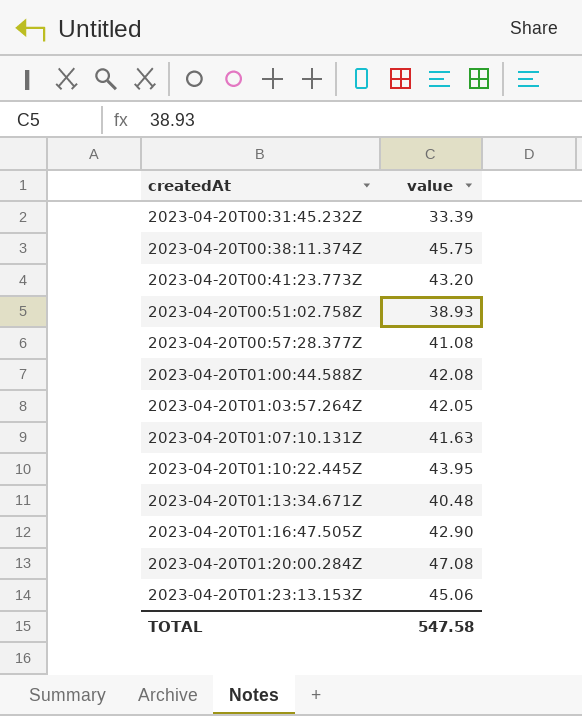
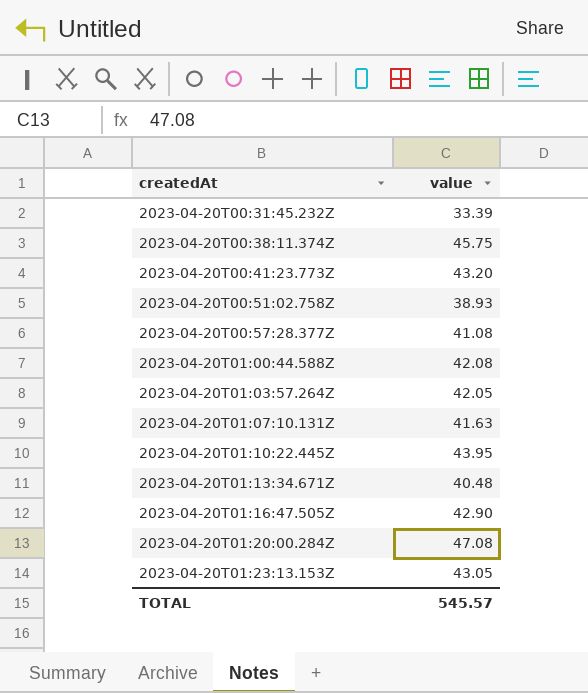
2023-04-20T01:23:13.153Z | value: 45.06 -> 43.05
TOTAL | value: 547.58 -> 545.57

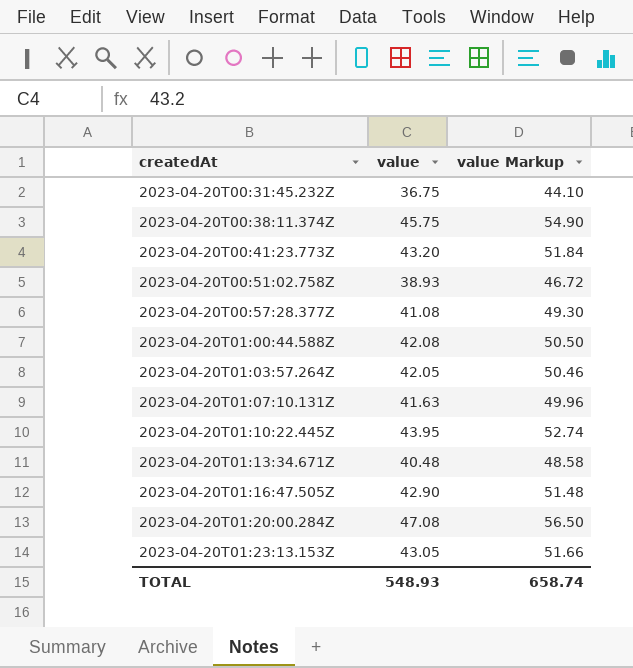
column value Markup | formula: none -> [value] * 1.2
2023-04-20T00:31:45.232Z | value: 33.39 -> 36.75
TOTAL | value: 545.57 -> 548.93

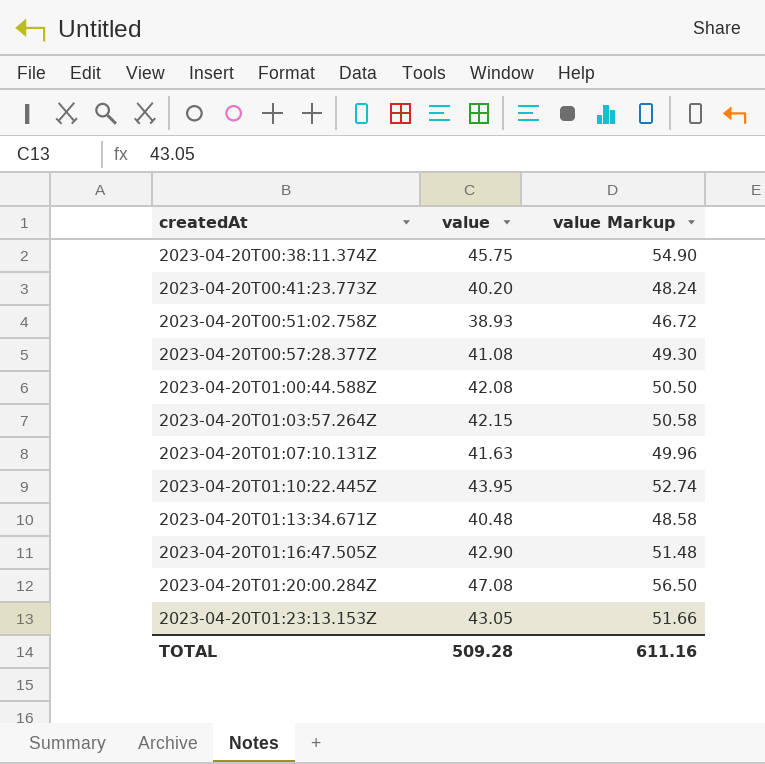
row 2023-04-20T00:31:45.232Z: 36.75 | 44.10 -> none
2023-04-20T00:41:23.773Z | value: 43.20 -> 40.20
2023-04-20T00:41:23.773Z | value Markup: 51.84 -> 48.24
2023-04-20T01:03:57.264Z | value: 42.05 -> 42.15
2023-04-20T01:03:57.264Z | value Markup: 50.46 -> 50.58
TOTAL | value: 548.93 -> 509.28
TOTAL | value Markup: 658.74 -> 611.16

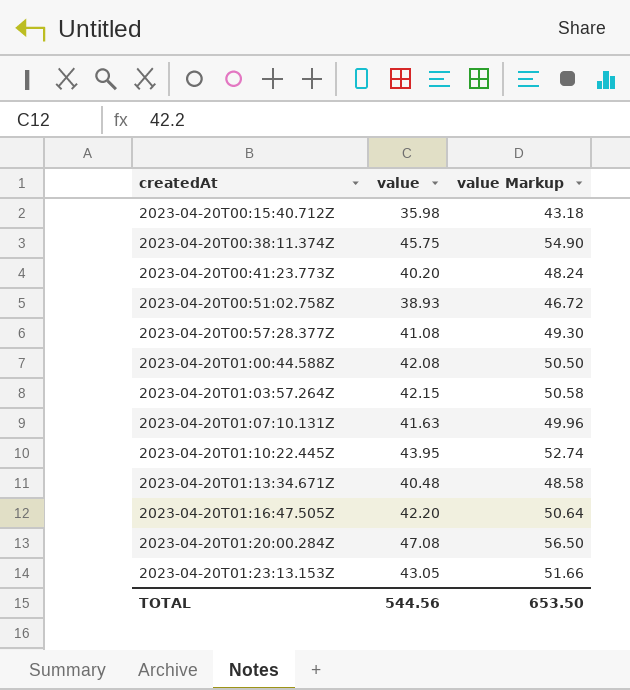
row 2023-04-20T00:15:40.712Z: none -> 35.98 | 43.18
2023-04-20T01:16:47.505Z | value: 42.90 -> 42.20
2023-04-20T01:16:47.505Z | value Markup: 51.48 -> 50.64
TOTAL | value: 509.28 -> 544.56
TOTAL | value Markup: 611.16 -> 653.50

